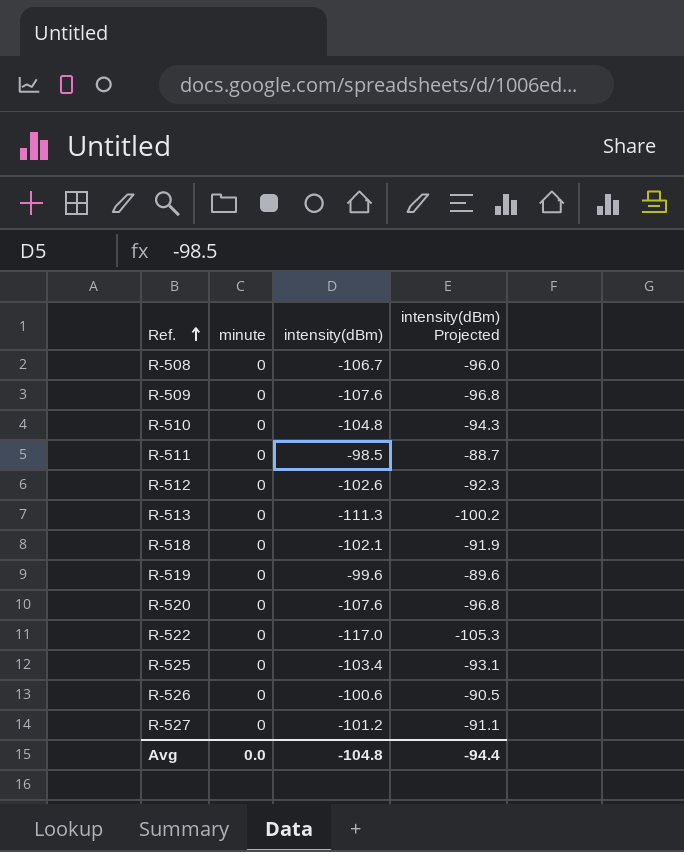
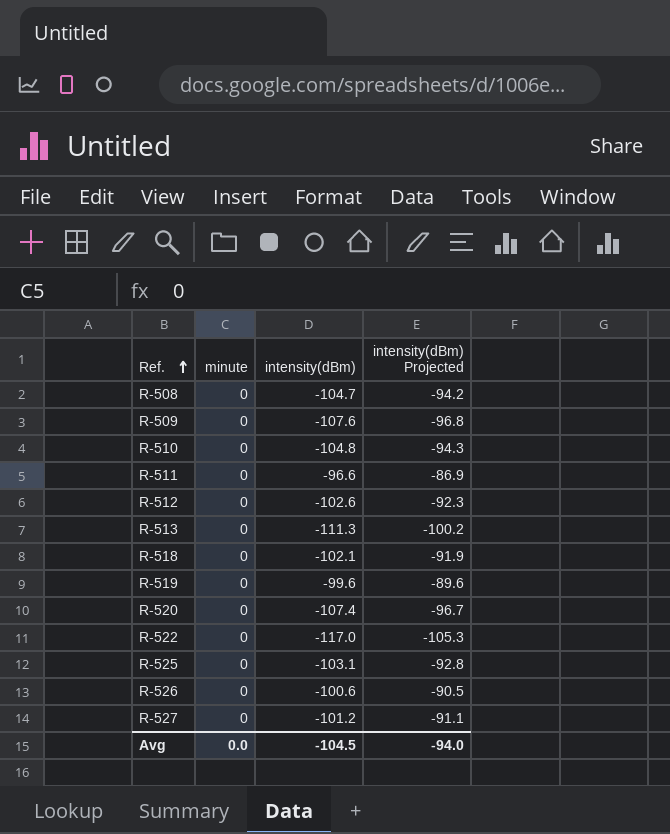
R-508 | intensity(dBm): -106.7 -> -104.7
R-508 | intensity(dBm) Projected: -96.0 -> -94.2
R-511 | intensity(dBm): -98.5 -> -96.6
R-511 | intensity(dBm) Projected: -88.7 -> -86.9
R-520 | intensity(dBm): -107.6 -> -107.4
R-520 | intensity(dBm) Projected: -96.8 -> -96.7
R-525 | intensity(dBm): -103.4 -> -103.1
R-525 | intensity(dBm) Projected: -93.1 -> -92.8
Avg | intensity(dBm): -104.8 -> -104.5
Avg | intensity(dBm) Projected: -94.4 -> -94.0

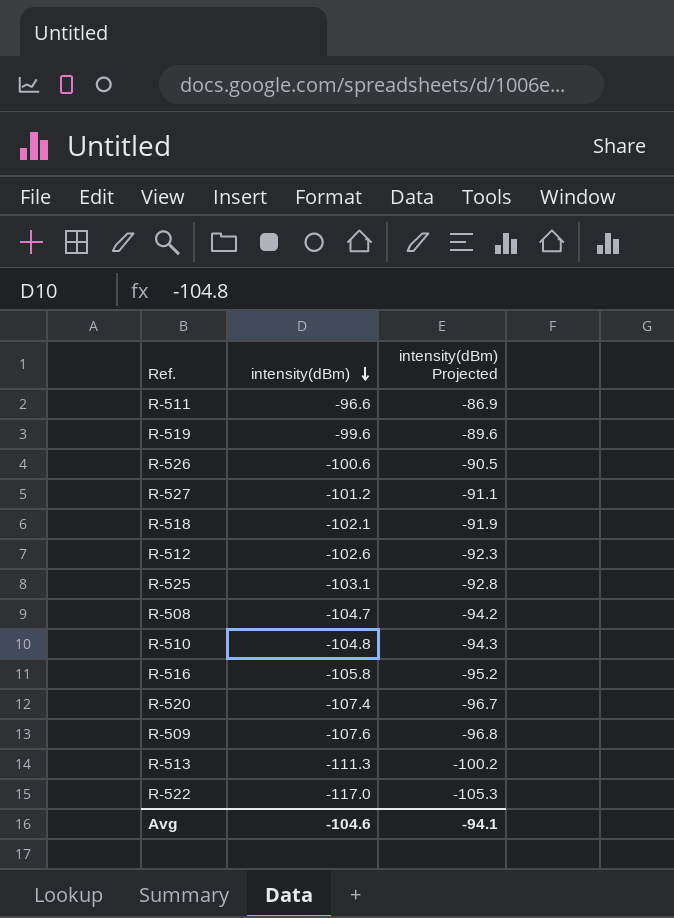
row order: Ref. ascending -> intensity(dBm) descending
column minute | position: 2 -> none
row R-516: none -> -105.8 | -95.2
Avg | intensity(dBm): -104.5 -> -104.6
Avg | intensity(dBm) Projected: -94.0 -> -94.1

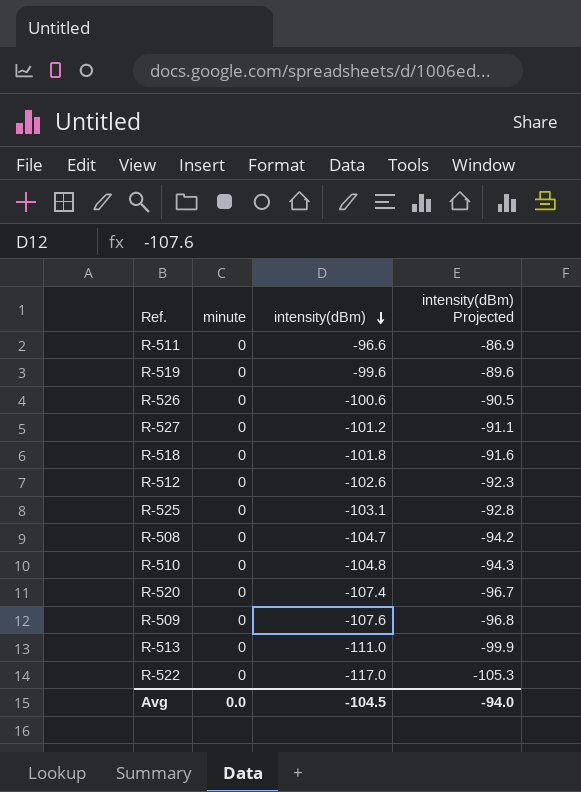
column minute | position: none -> 2
row R-516: -105.8 | -95.2 -> none
R-518 | intensity(dBm): -102.1 -> -101.8
R-518 | intensity(dBm) Projected: -91.9 -> -91.6
R-513 | intensity(dBm): -111.3 -> -111.0
R-513 | intensity(dBm) Projected: -100.2 -> -99.9
Avg | intensity(dBm): -104.6 -> -104.5
Avg | intensity(dBm) Projected: -94.1 -> -94.0

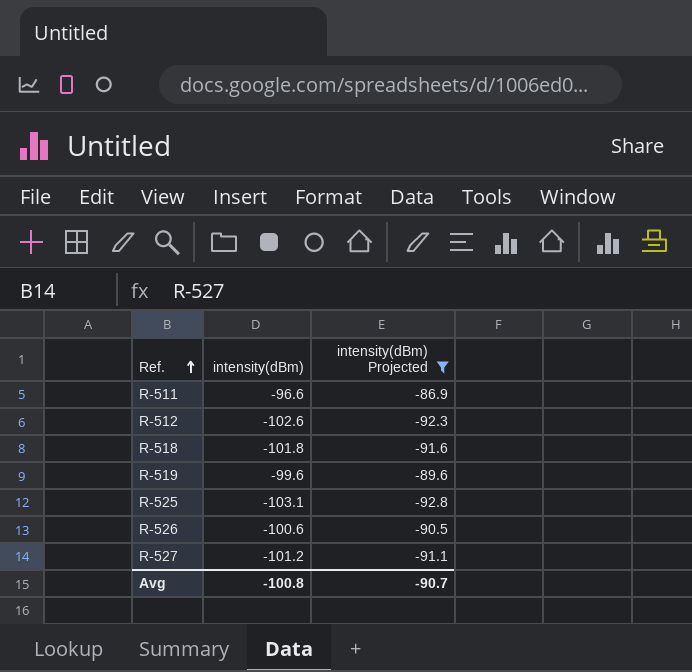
filter: none -> intensity(dBm) Projected >= -92.8
row order: intensity(dBm) descending -> Ref. ascending
column minute | position: 2 -> none
Avg | intensity(dBm): -104.5 -> -100.8
Avg | intensity(dBm) Projected: -94.0 -> -90.7

